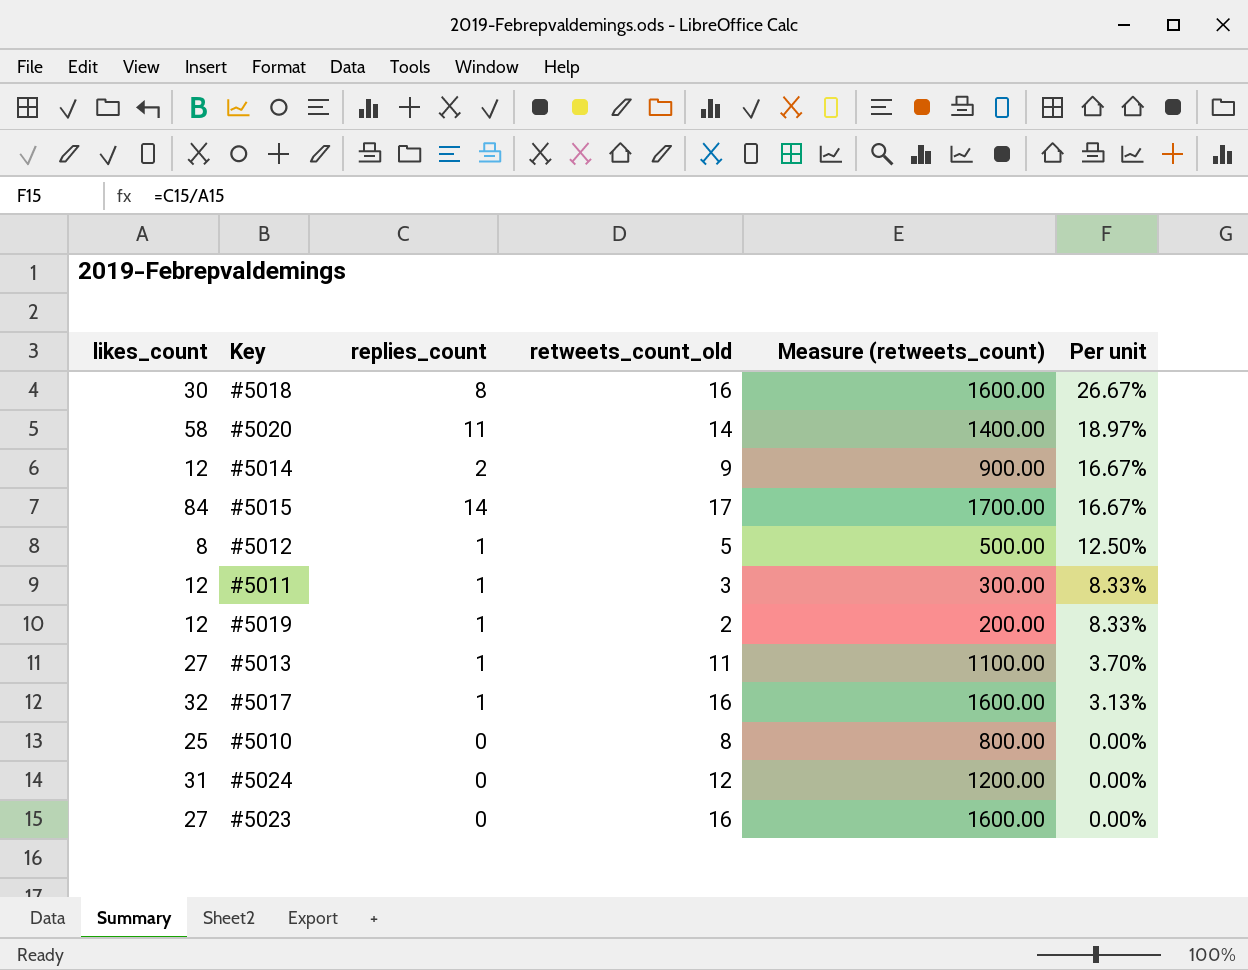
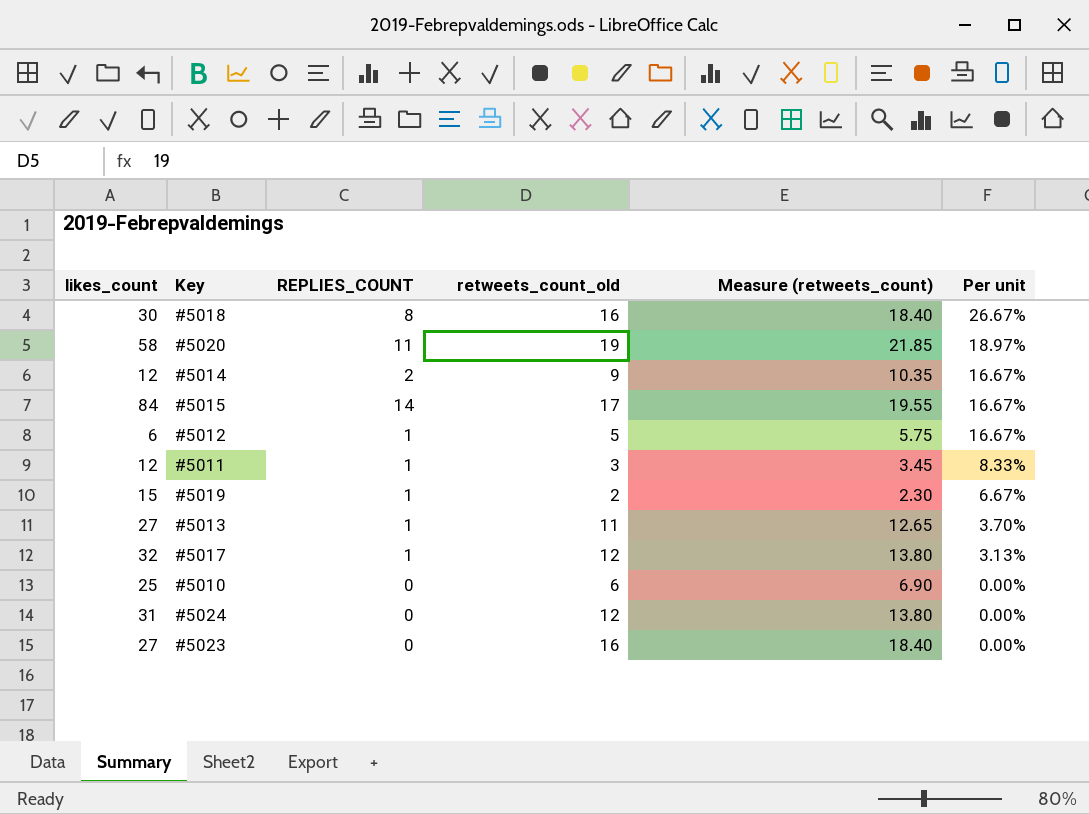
column name: replies_count -> REPLIES_COUNT
column Measure (retweets_count) | formula: [retweets_count_old] * 100 -> [retweets_count_old] * 1.15
#5020 | retweets_count_old: 14 -> 19
#5012 | likes_count: 8 -> 6
#5012 | Per unit: 12.50% -> 16.67%
#5019 | likes_count: 12 -> 15
#5019 | Per unit: 8.33% -> 6.67%
#5017 | retweets_count_old: 16 -> 12
#5010 | retweets_count_old: 8 -> 6

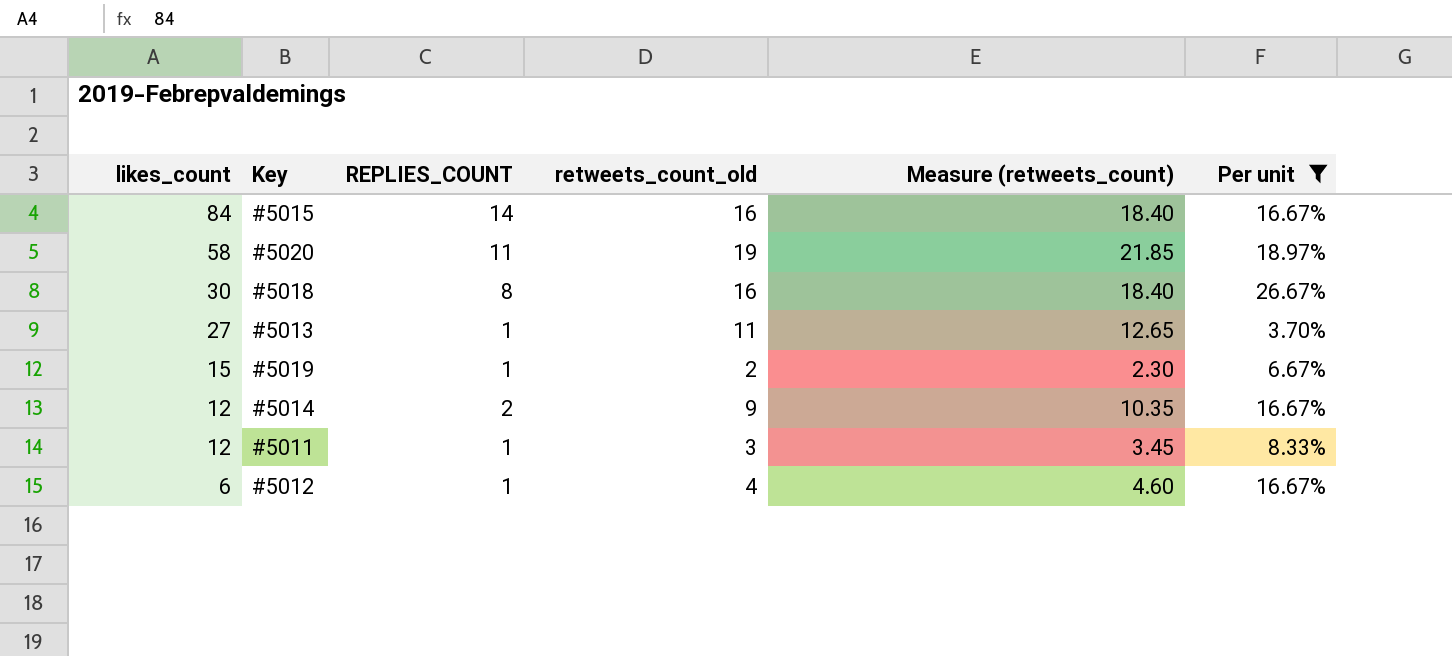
filter: none -> Per unit >= 3.70%
row order: Per unit descending -> likes_count descending
#5015 | retweets_count_old: 17 -> 16
#5015 | Measure (retweets_count): 19.55 -> 18.40
#5012 | retweets_count_old: 5 -> 4
#5012 | Measure (retweets_count): 5.75 -> 4.60

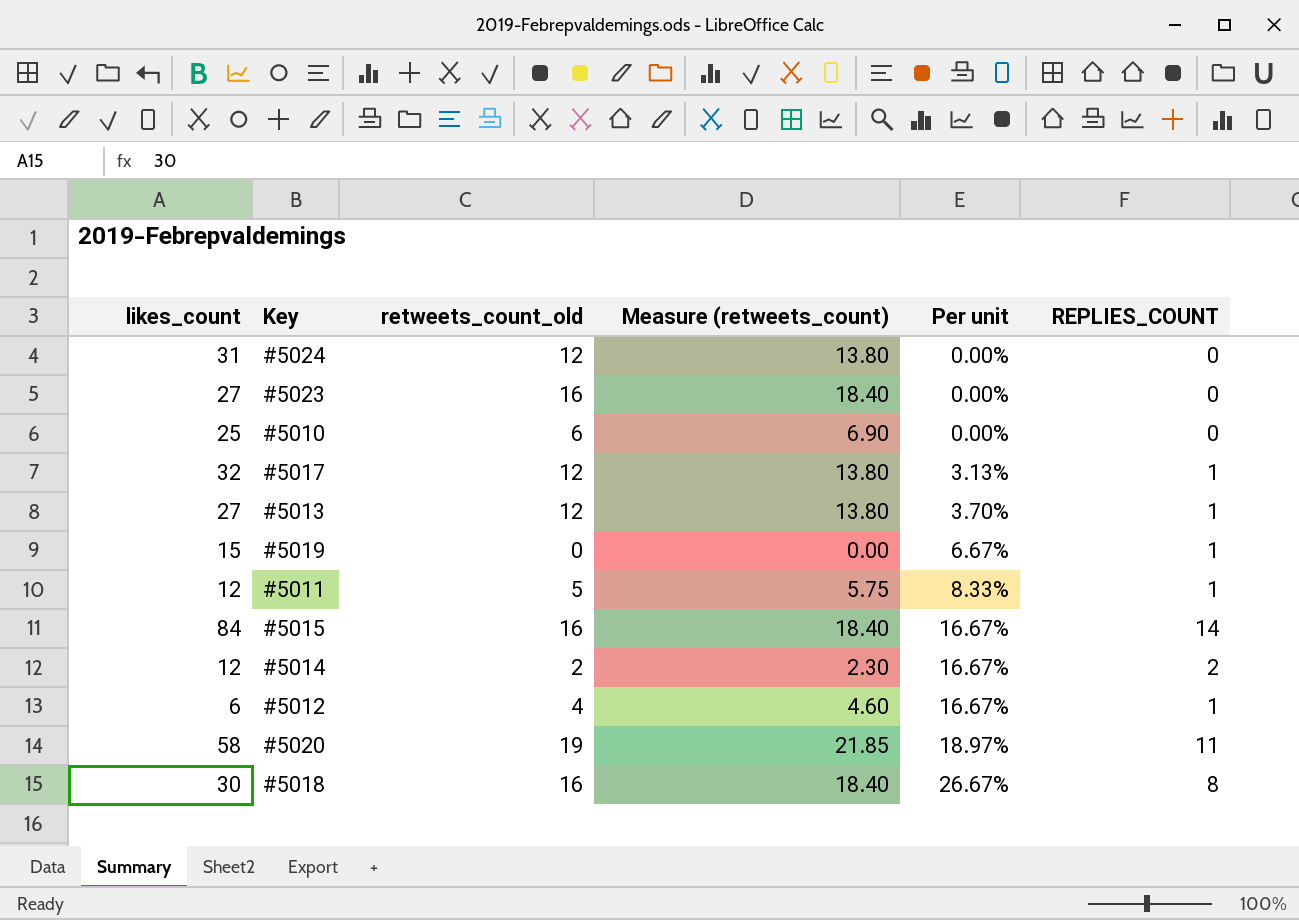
filter: Per unit >= 3.70% -> none
row order: likes_count descending -> Per unit ascending
column REPLIES_COUNT | position: 3 -> 6
#5013 | retweets_count_old: 11 -> 12
#5013 | Measure (retweets_count): 12.65 -> 13.80
#5019 | retweets_count_old: 2 -> 0
#5019 | Measure (retweets_count): 2.30 -> 0.00
#5011 | retweets_count_old: 3 -> 5
#5011 | Measure (retweets_count): 3.45 -> 5.75
#5014 | retweets_count_old: 9 -> 2
#5014 | Measure (retweets_count): 10.35 -> 2.30

